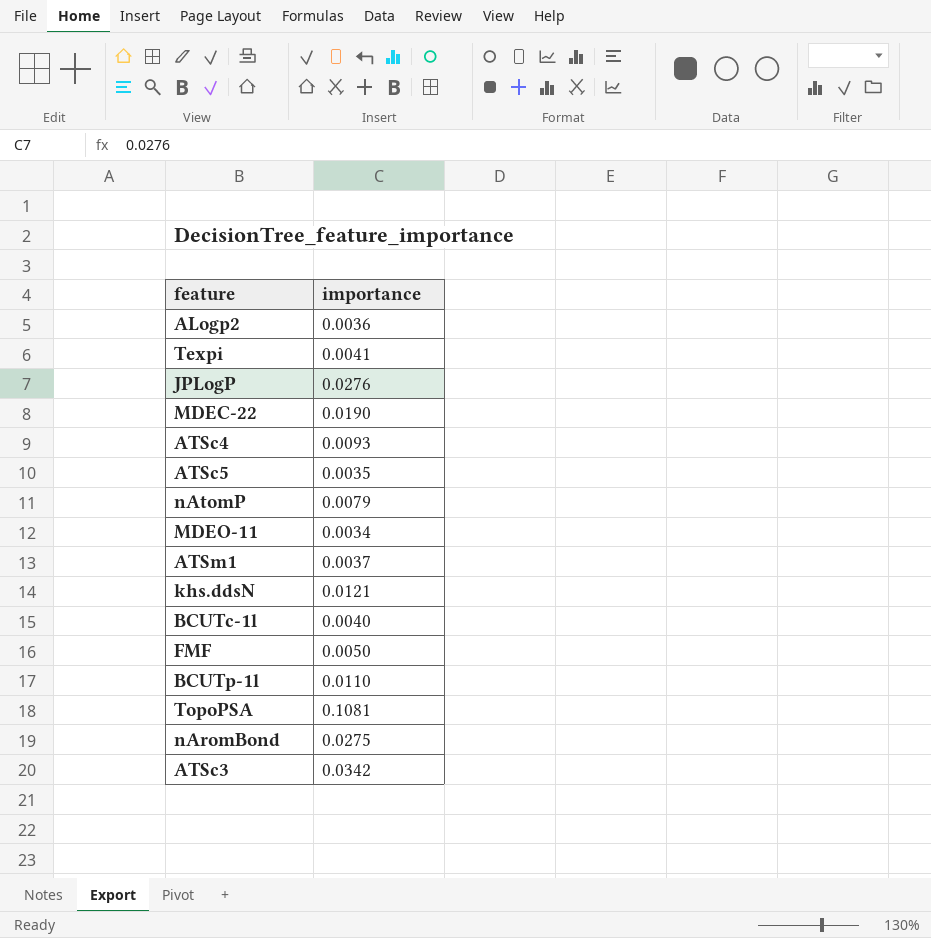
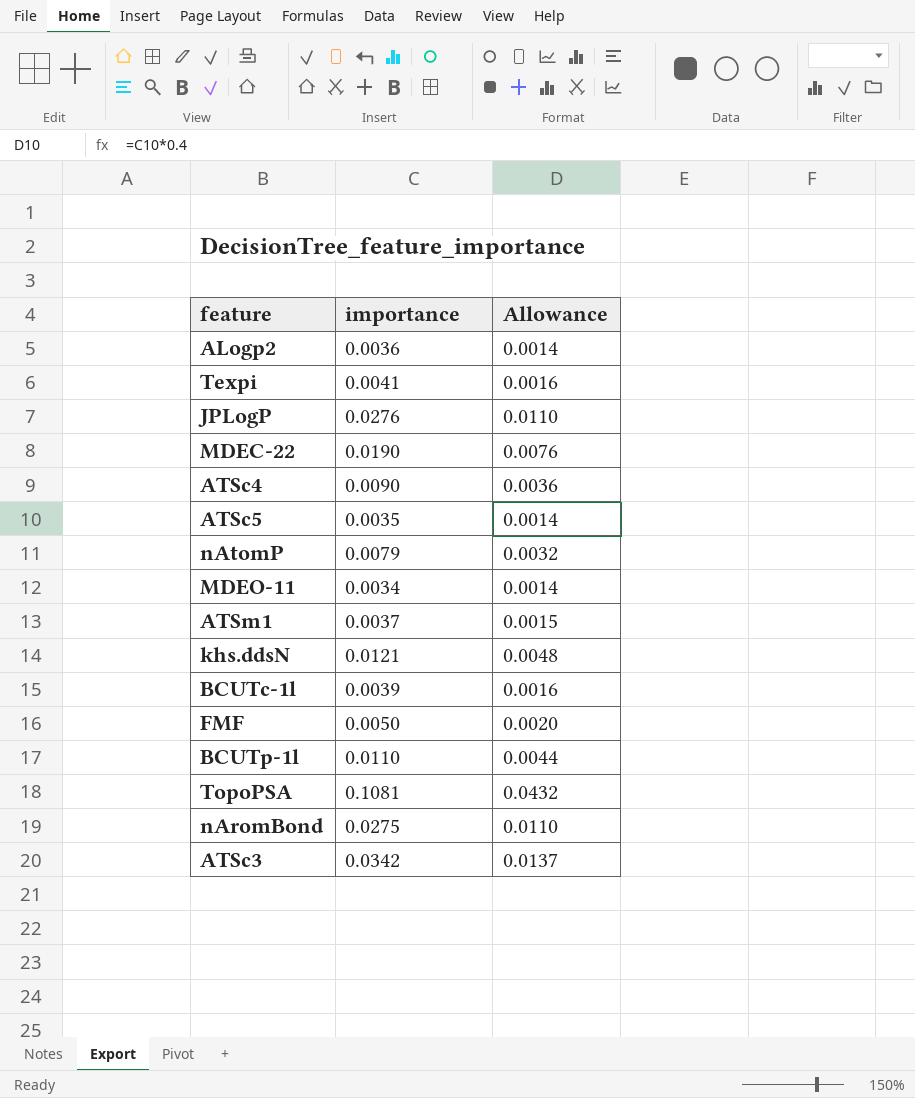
column Allowance | formula: none -> [importance] * 0.4
ATSc4 | importance: 0.0093 -> 0.0090
BCUTc-1l | importance: 0.0040 -> 0.0039

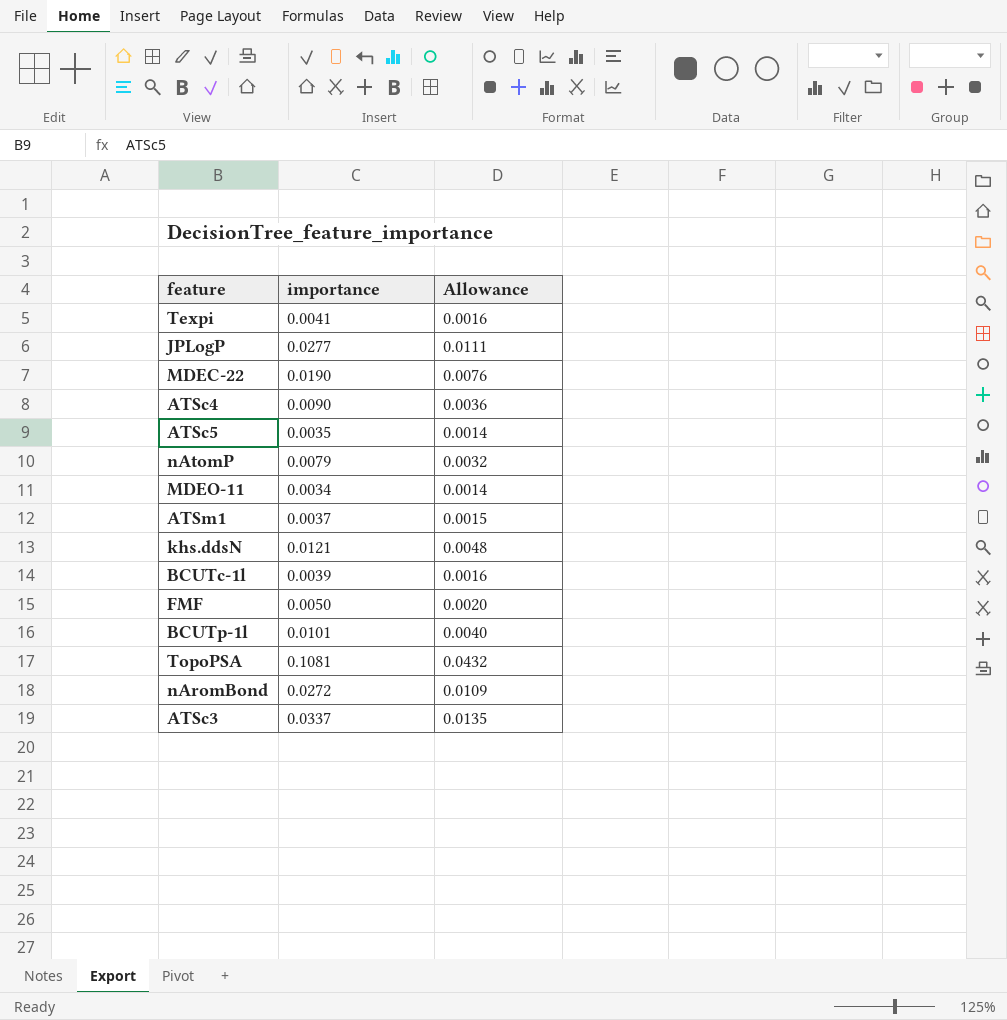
row ALogp2: 0.0036 | 0.0014 -> none
JPLogP | importance: 0.0276 -> 0.0277
JPLogP | Allowance: 0.0110 -> 0.0111
BCUTp-1l | importance: 0.0110 -> 0.0101
BCUTp-1l | Allowance: 0.0044 -> 0.0040
nAromBond | importance: 0.0275 -> 0.0272
nAromBond | Allowance: 0.0110 -> 0.0109
ATSc3 | importance: 0.0342 -> 0.0337
ATSc3 | Allowance: 0.0137 -> 0.0135

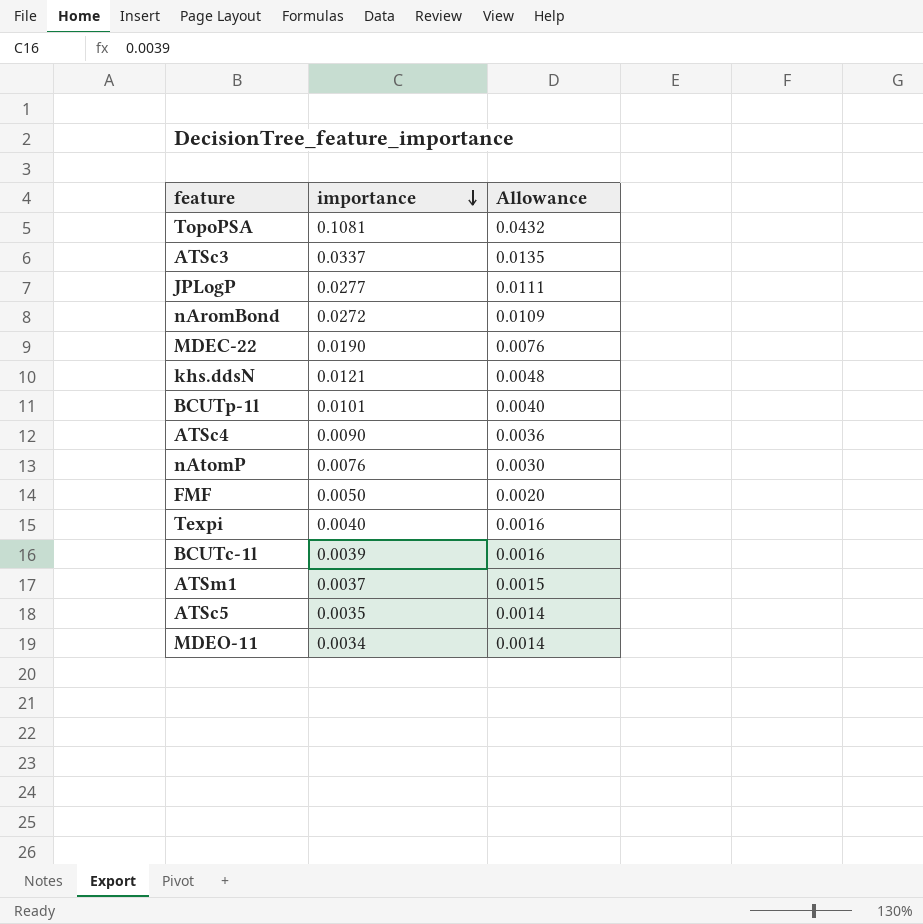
row order: none -> importance descending
nAtomP | importance: 0.0079 -> 0.0076
nAtomP | Allowance: 0.0032 -> 0.0030
Texpi | importance: 0.0041 -> 0.0040

